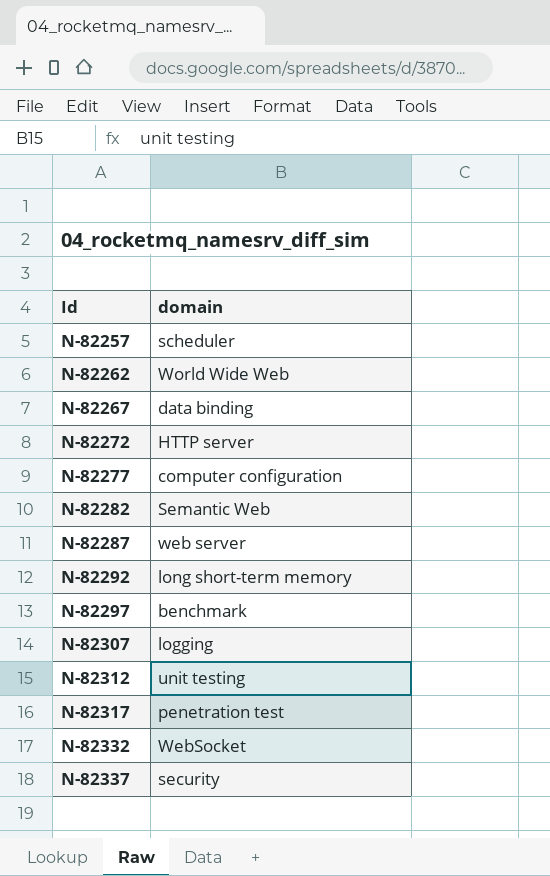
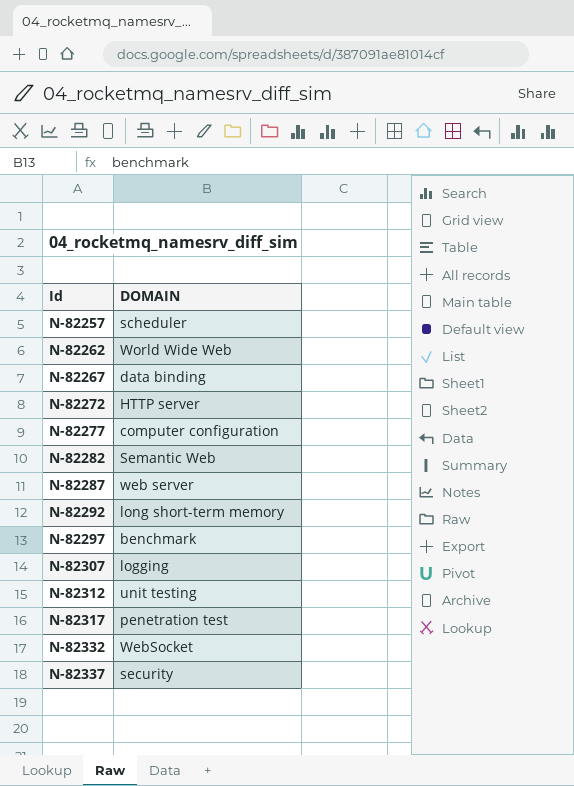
column name: domain -> DOMAIN

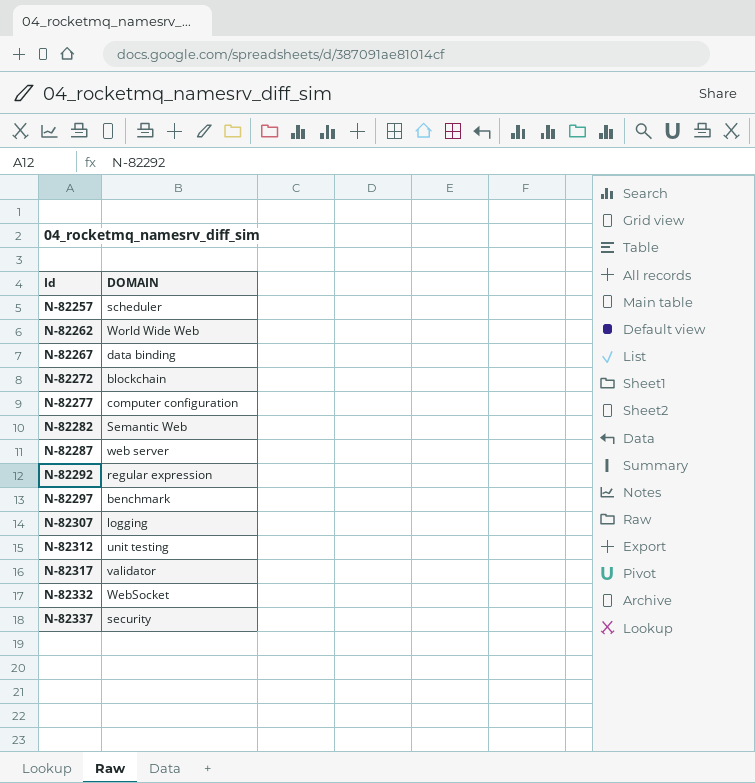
N-82272 | DOMAIN: HTTP server -> blockchain
N-82292 | DOMAIN: long short-term memory -> regular expression
N-82317 | DOMAIN: penetration test -> validator

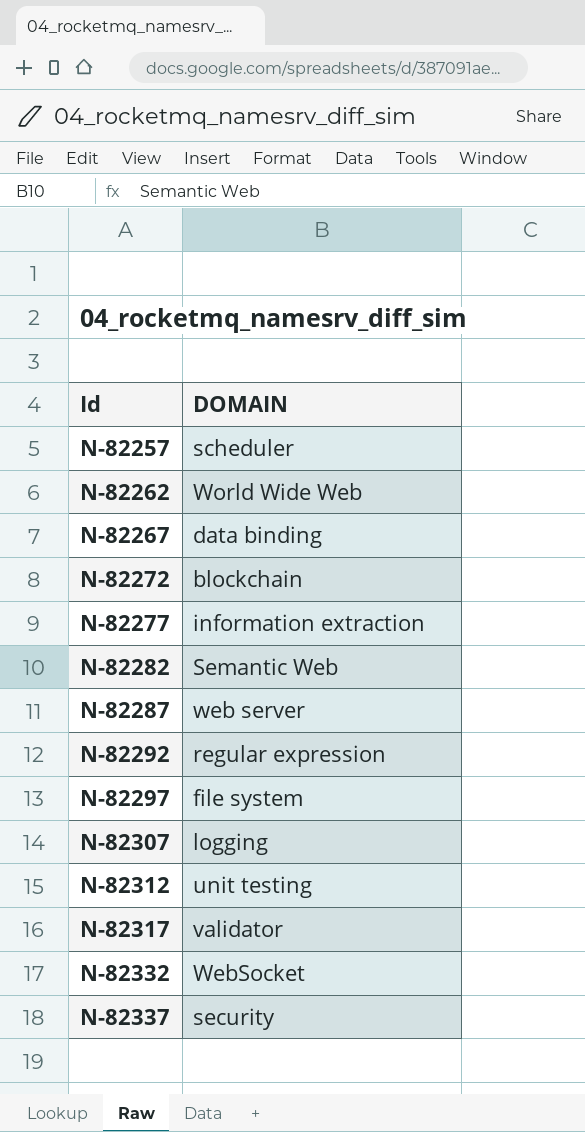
N-82277 | DOMAIN: computer configuration -> information extraction
N-82297 | DOMAIN: benchmark -> file system

